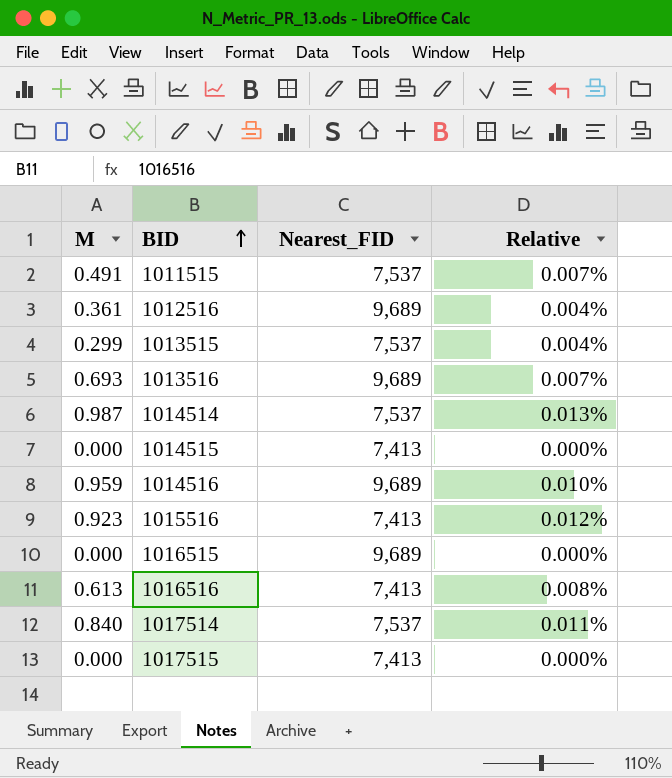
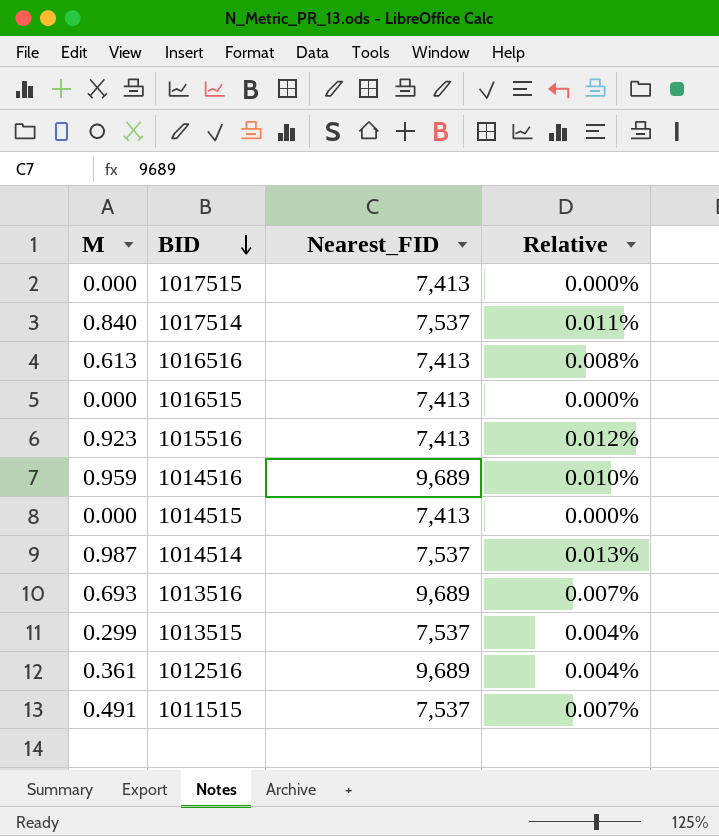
row order: BID ascending -> BID descending
1016515 | Nearest_FID: 9,689 -> 7,413

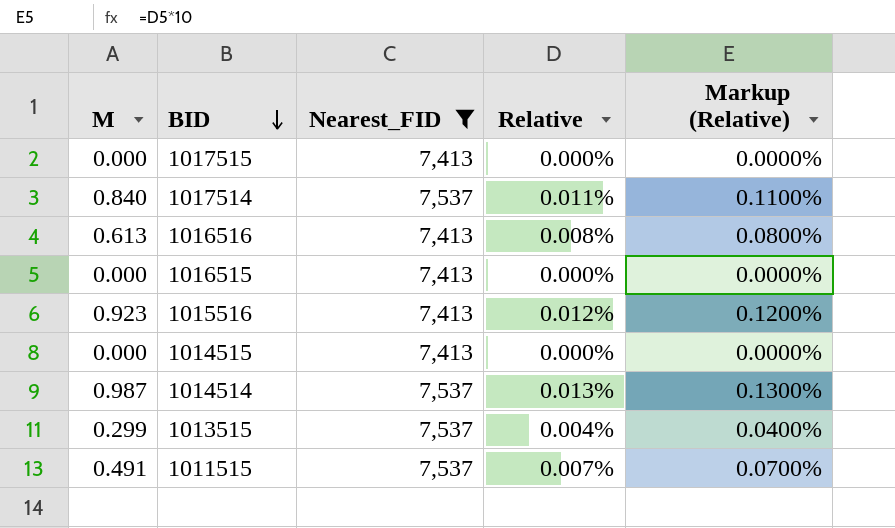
filter: none -> Nearest_FID != 9,689
column Markup (Relative) | formula: none -> [Relative] * 10

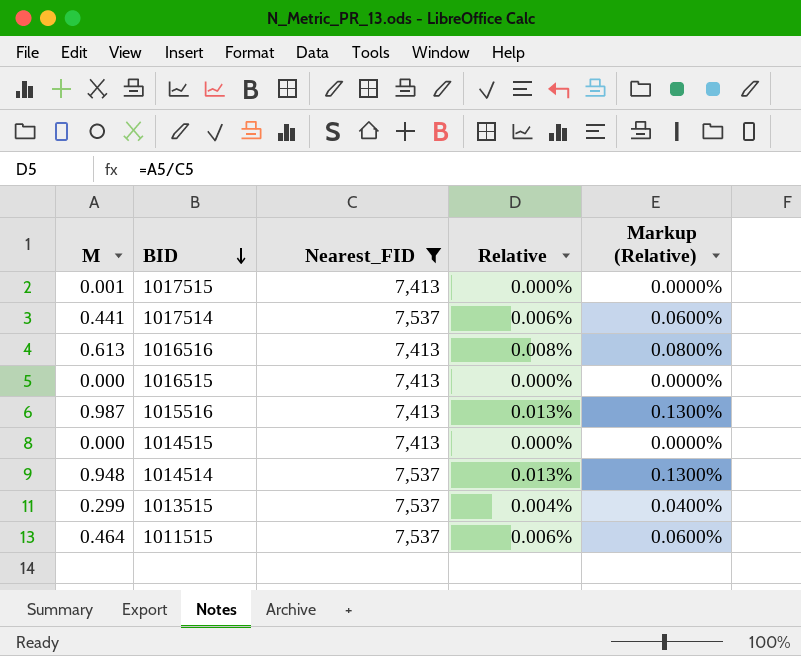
1017515 | M: 0.000 -> 0.001
1017514 | M: 0.840 -> 0.441
1017514 | Relative: 0.011% -> 0.006%
1017514 | Markup (Relative): 0.1100% -> 0.0600%
1015516 | M: 0.923 -> 0.987
1015516 | Relative: 0.012% -> 0.013%
1015516 | Markup (Relative): 0.1200% -> 0.1300%
1014514 | M: 0.987 -> 0.948
1011515 | M: 0.491 -> 0.464
1011515 | Relative: 0.007% -> 0.006%
1011515 | Markup (Relative): 0.0700% -> 0.0600%

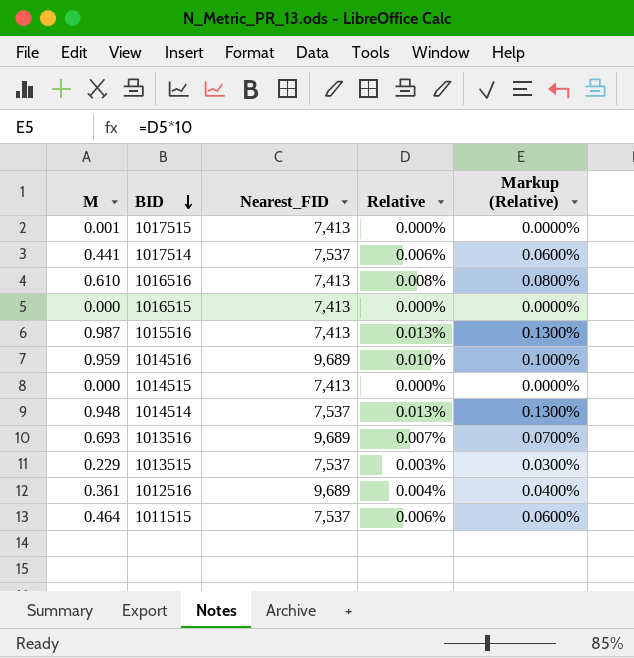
filter: Nearest_FID != 9,689 -> none
1016516 | M: 0.613 -> 0.610
1013515 | M: 0.299 -> 0.229
1013515 | Relative: 0.004% -> 0.003%
1013515 | Markup (Relative): 0.0400% -> 0.0300%

